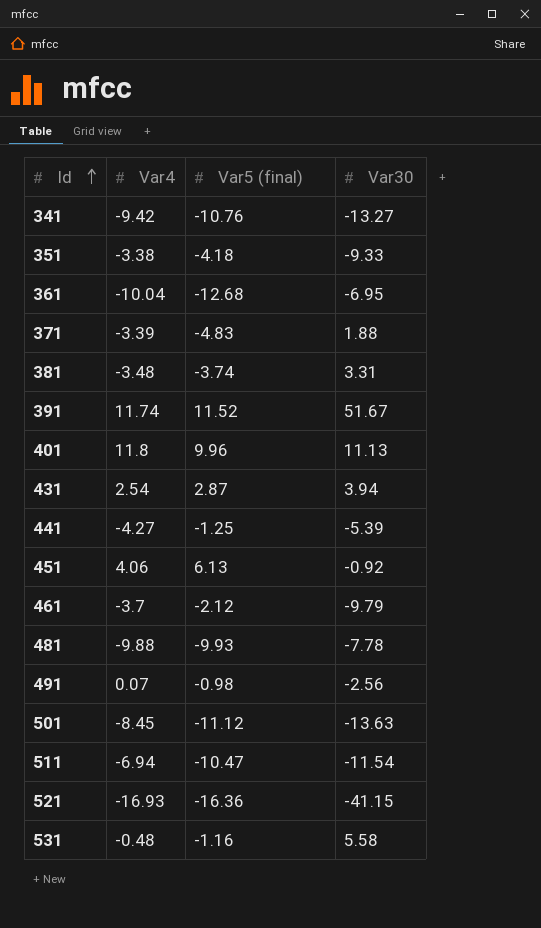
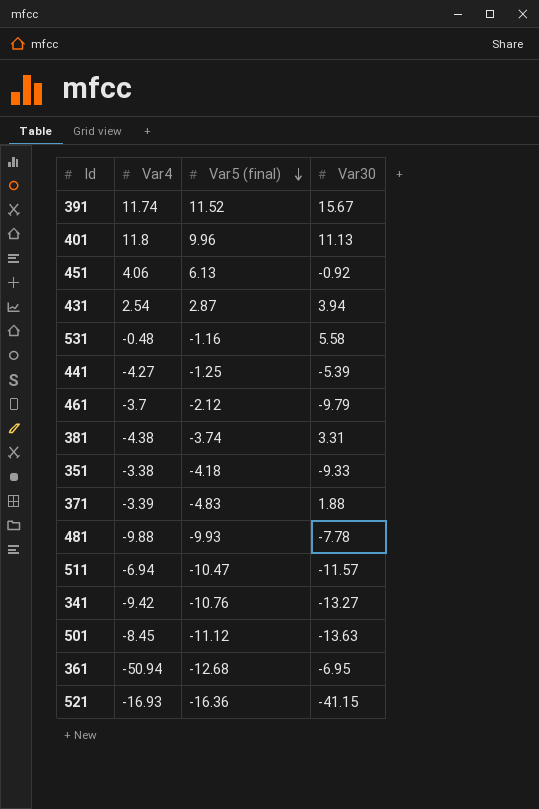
row order: Id ascending -> Var5 (final) descending
row 491: 0.07 | -0.98 | -2.56 -> none
391 | Var30: 51.67 -> 15.67
381 | Var4: -3.48 -> -4.38
511 | Var30: -11.54 -> -11.57
361 | Var4: -10.04 -> -50.94

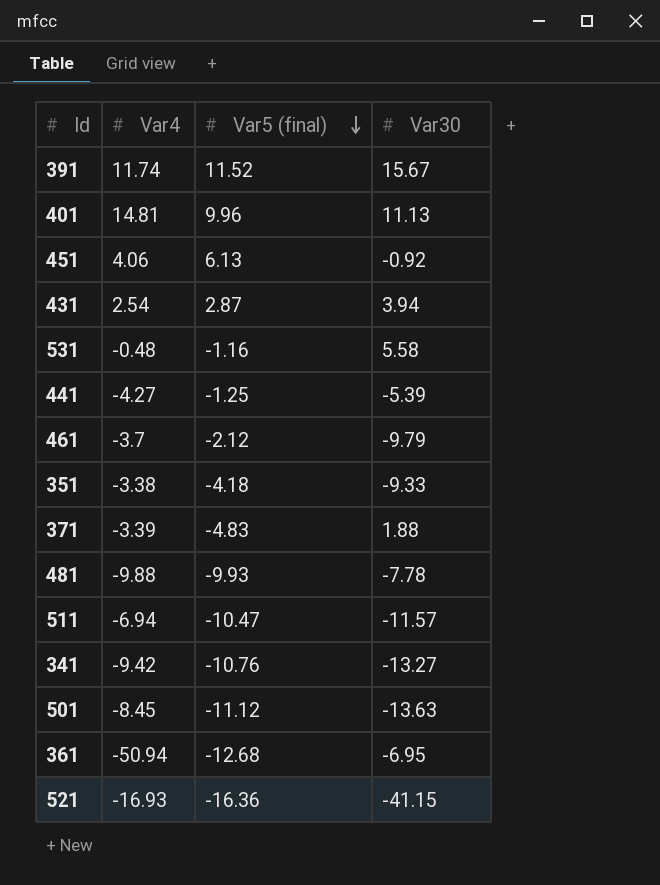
row 381: -4.38 | -3.74 | 3.31 -> none
401 | Var4: 11.8 -> 14.81

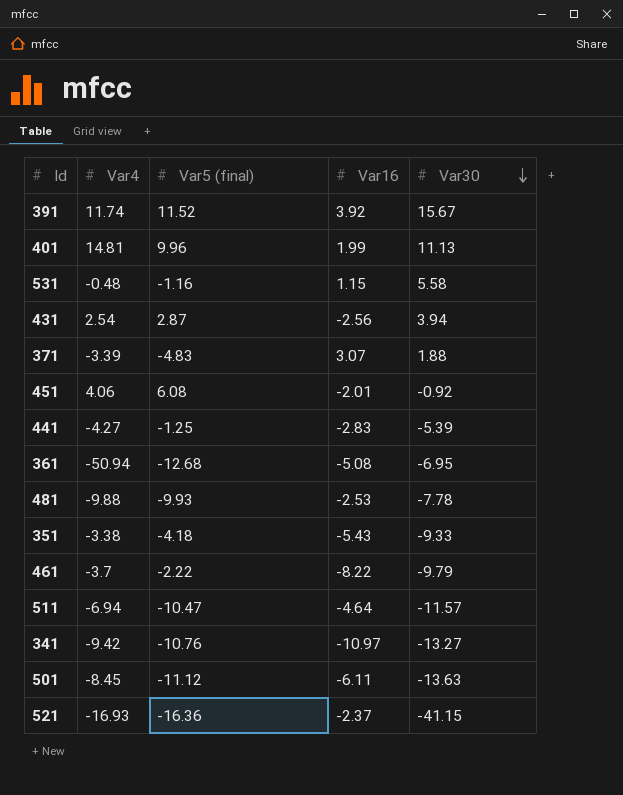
row order: Var5 (final) descending -> Var30 descending
column Var16 | position: none -> 4
451 | Var5 (final): 6.13 -> 6.08
461 | Var5 (final): -2.12 -> -2.22

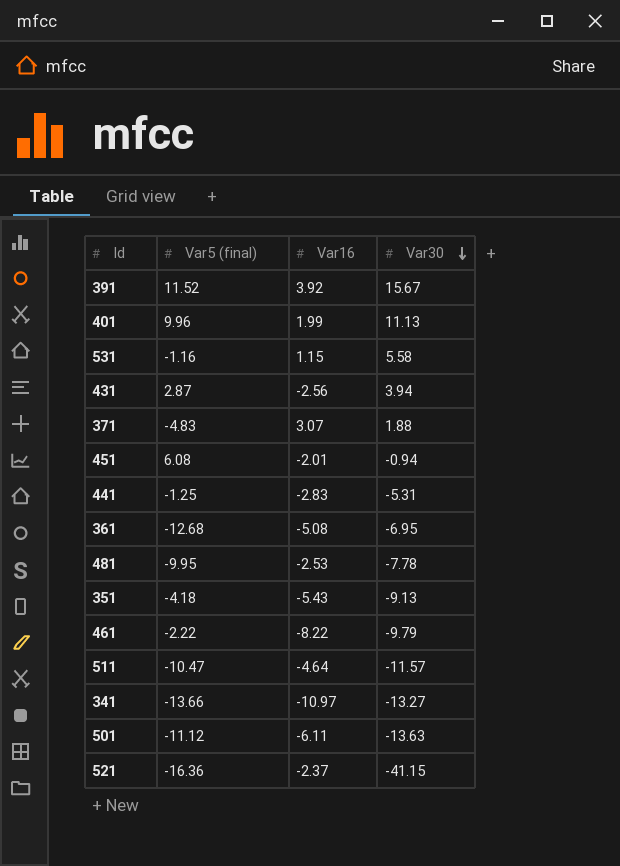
column Var4 | position: 2 -> none
451 | Var30: -0.92 -> -0.94
441 | Var30: -5.39 -> -5.31
481 | Var5 (final): -9.93 -> -9.95
351 | Var30: -9.33 -> -9.13
341 | Var5 (final): -10.76 -> -13.66

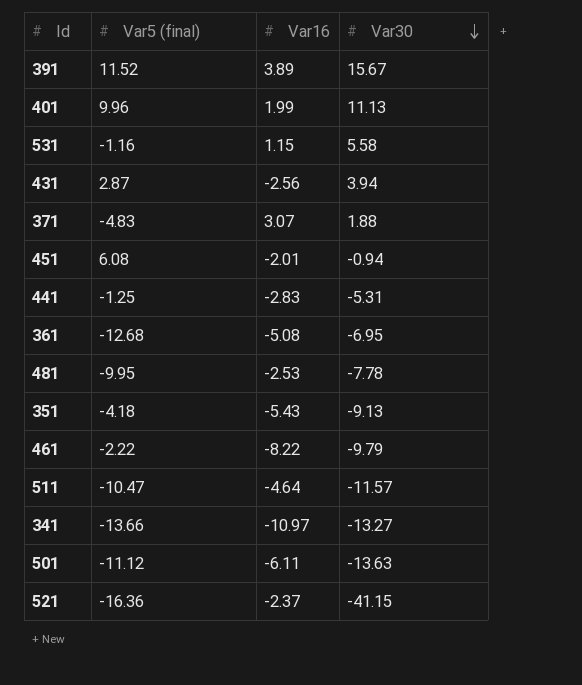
391 | Var16: 3.92 -> 3.89

